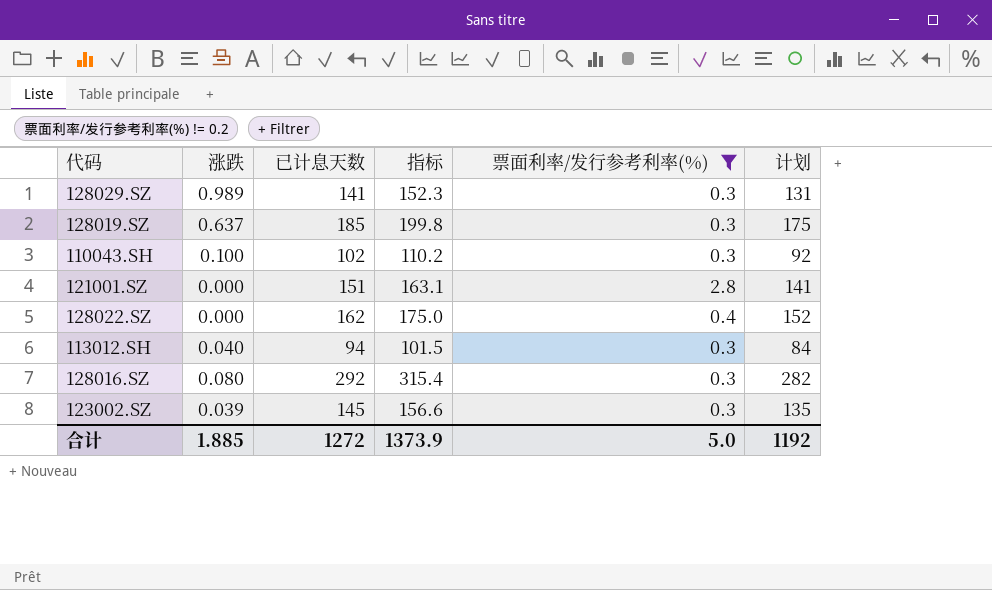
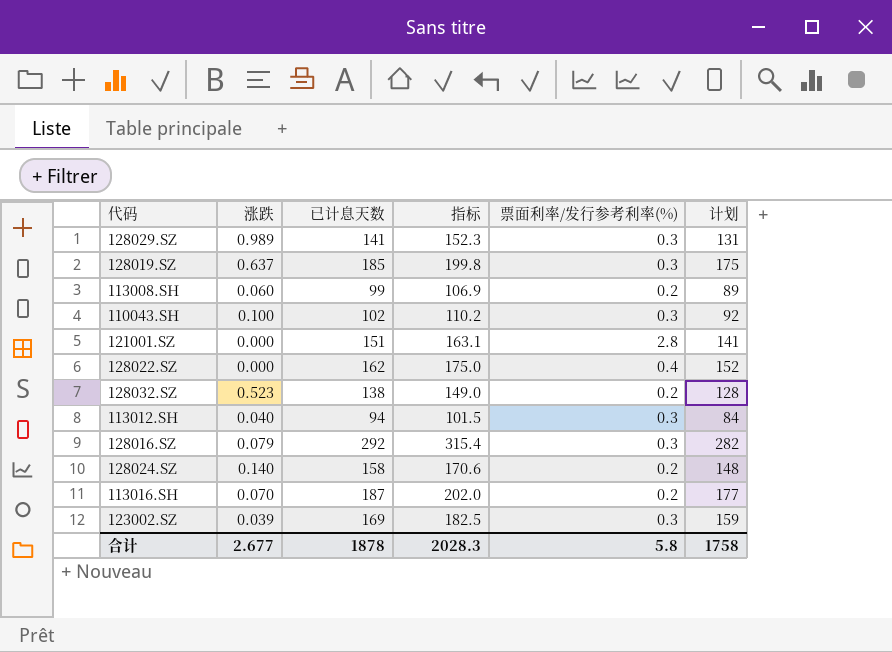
filter: 票面利率/发行参考利率(%) != 0.2 -> none
128016.SZ | 涨跌: 0.080 -> 0.079
123002.SZ | 已计息天数: 145 -> 169
123002.SZ | 指标: 156.6 -> 182.5
123002.SZ | 计划: 135 -> 159
合计 | 涨跌: 1.885 -> 2.677
合计 | 已计息天数: 1272 -> 1878
合计 | 指标: 1373.9 -> 2028.3
合计 | 票面利率/发行参考利率(%): 5.0 -> 5.8
合计 | 计划: 1192 -> 1758

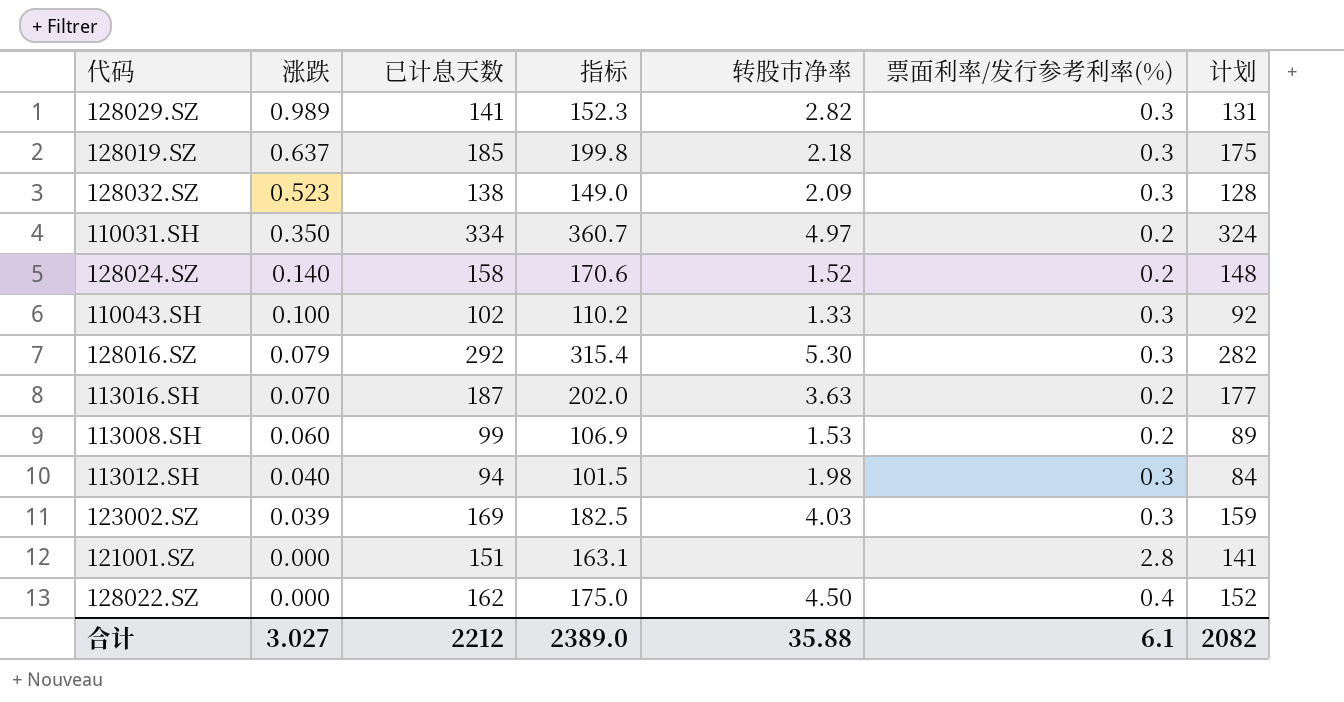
row order: none -> 涨跌 descending
column 转股市净率 | position: none -> 5
128032.SZ | 票面利率/发行参考利率(%): 0.2 -> 0.3
row 110031.SH: none -> 0.350 | 334 | 360.7 | 4.97 | 0.2 | 324
合计 | 涨跌: 2.677 -> 3.027
合计 | 已计息天数: 1878 -> 2212
合计 | 指标: 2028.3 -> 2389.0
合计 | 票面利率/发行参考利率(%): 5.8 -> 6.1
合计 | 计划: 1758 -> 2082

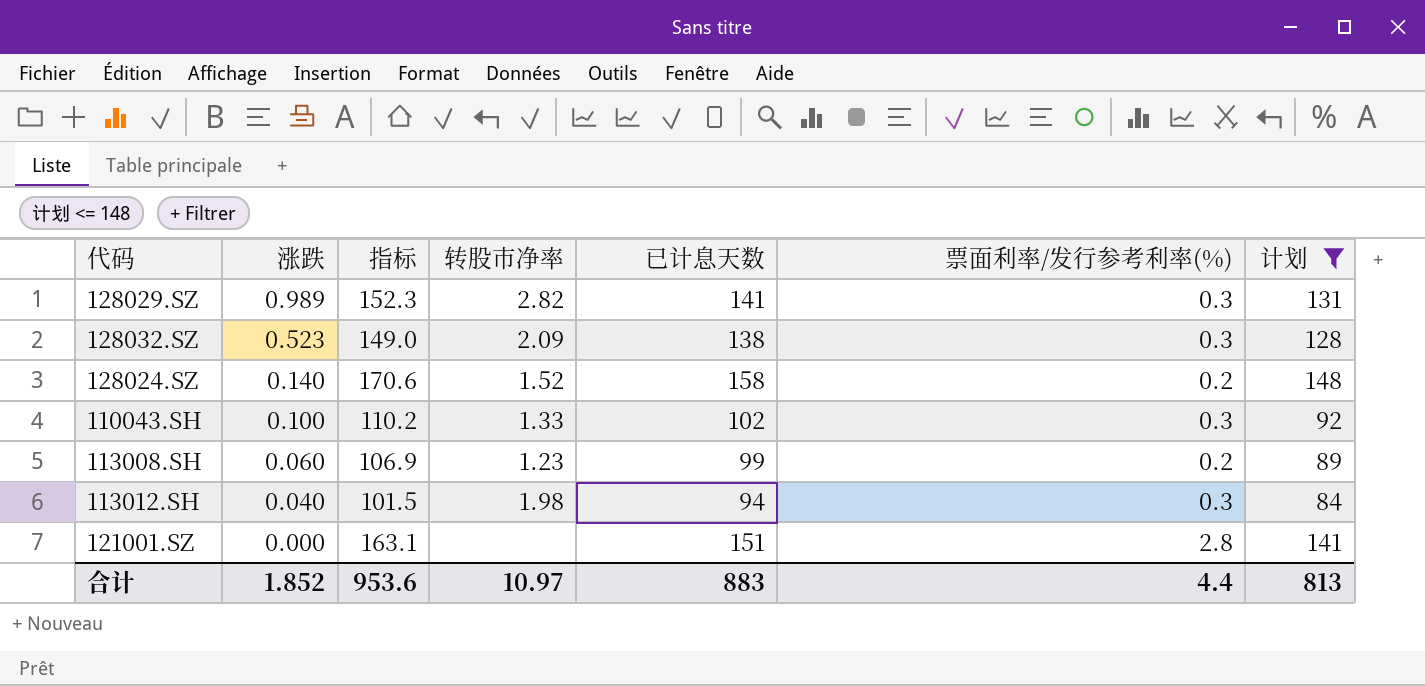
filter: none -> 计划 <= 148
column 已计息天数 | position: 3 -> 5
113008.SH | 转股市净率: 1.53 -> 1.23
合计 | 涨跌: 3.027 -> 1.852
合计 | 指标: 2389.0 -> 953.6
合计 | 转股市净率: 35.88 -> 10.97
合计 | 已计息天数: 2212 -> 883
合计 | 票面利率/发行参考利率(%): 6.1 -> 4.4
合计 | 计划: 2082 -> 813

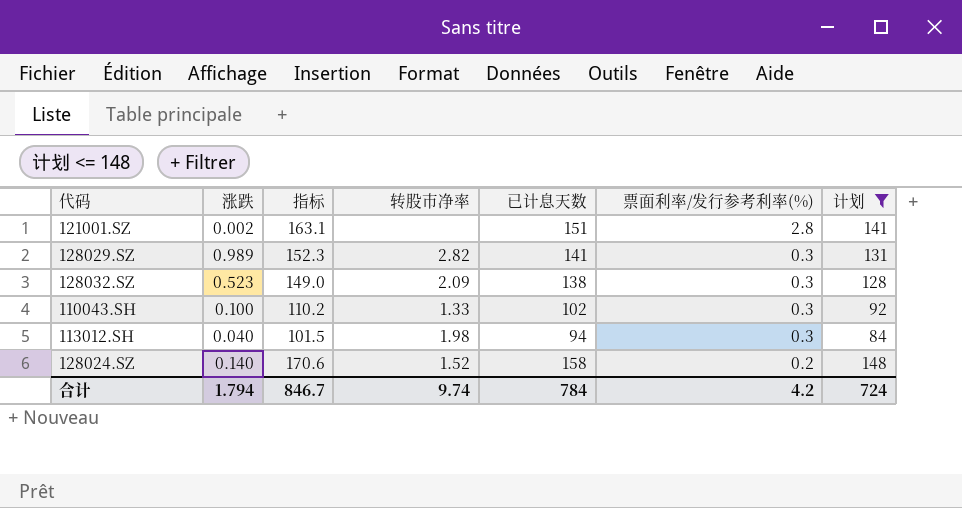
row order: 涨跌 descending -> 票面利率/发行参考利率(%) descending
row 113008.SH: 0.060 | 106.9 | 1.23 | 99 | 0.2 | 89 -> none
121001.SZ | 涨跌: 0.000 -> 0.002
合计 | 涨跌: 1.852 -> 1.794
合计 | 指标: 953.6 -> 846.7
合计 | 转股市净率: 10.97 -> 9.74
合计 | 已计息天数: 883 -> 784
合计 | 票面利率/发行参考利率(%): 4.4 -> 4.2
合计 | 计划: 813 -> 724

